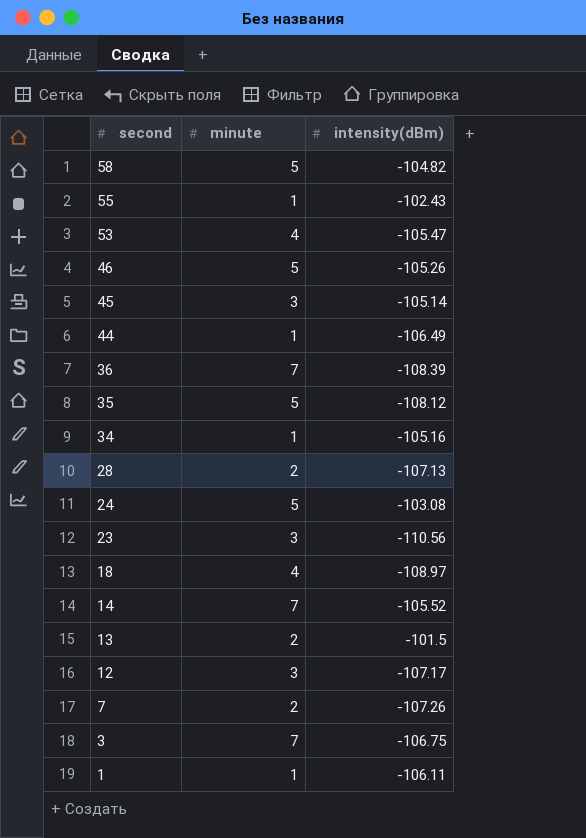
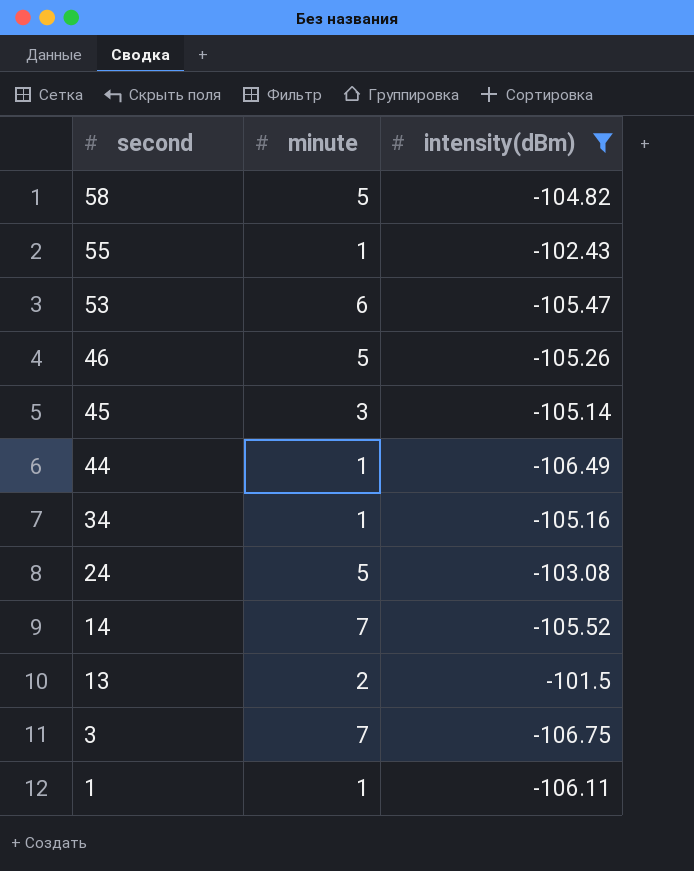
filter: none -> intensity(dBm) >= -106.75
53 | minute: 4 -> 6

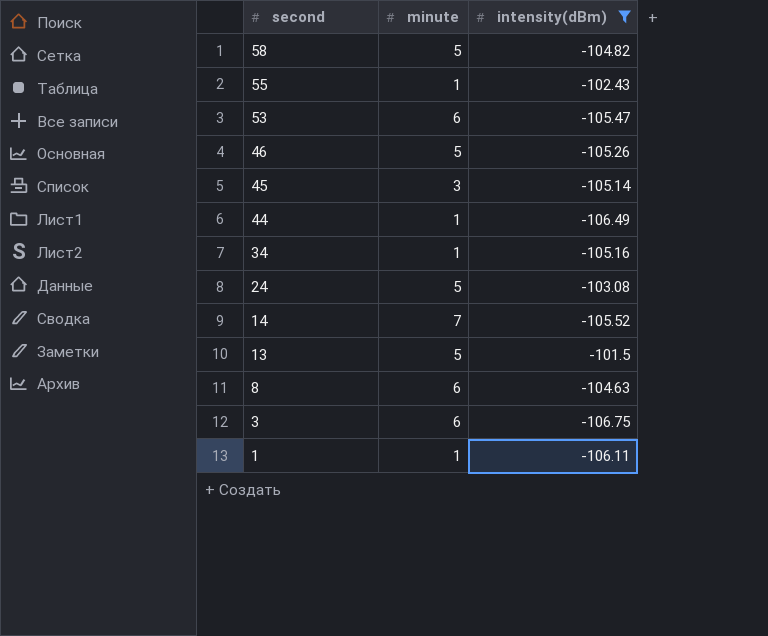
13 | minute: 2 -> 5
row 8: none -> 6 | -104.63
3 | minute: 7 -> 6

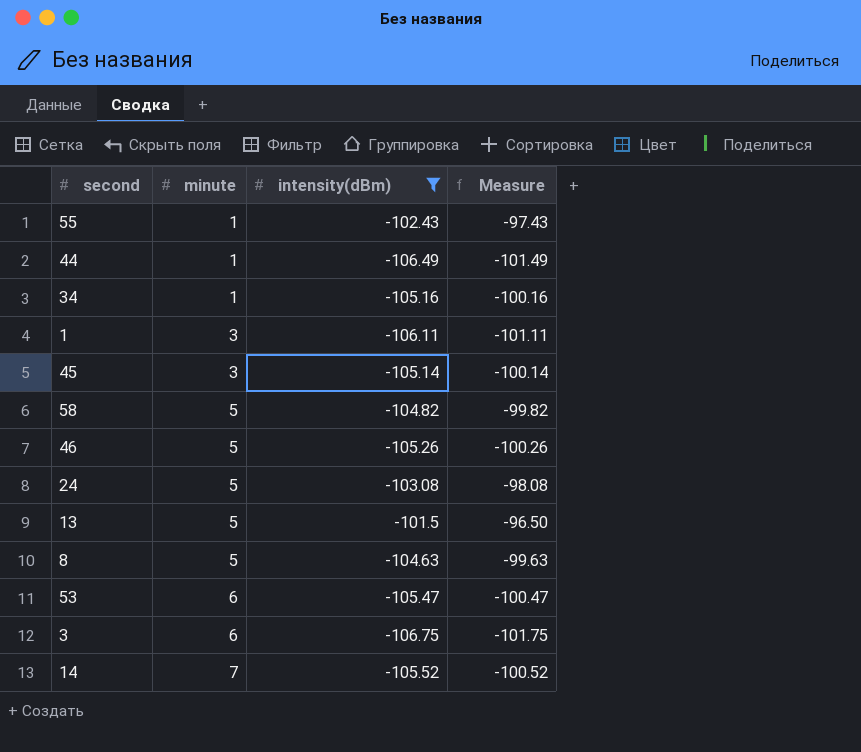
row order: second descending -> minute ascending
column Measure | formula: none -> [intensity(dBm)] + 5
1 | minute: 1 -> 3
8 | minute: 6 -> 5

